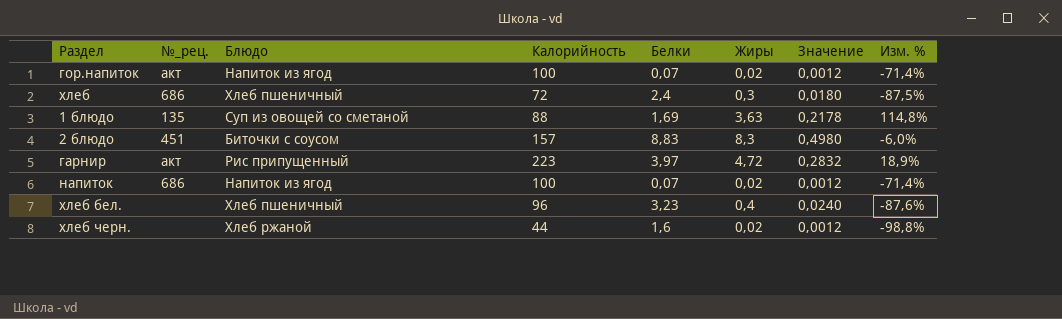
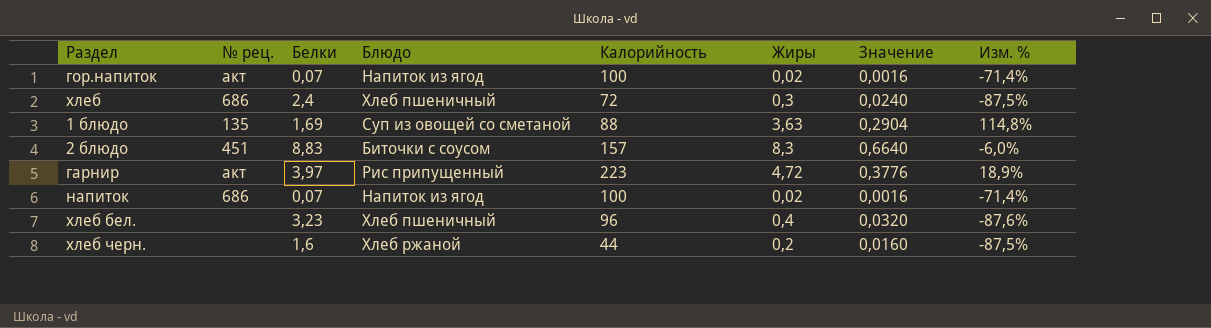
column name: №_рец. -> № рец.
column Белки | position: 5 -> 3
column Значение | formula: [Жиры] * 0,06 -> [Жиры] * 0,08
хлеб черн. | Жиры: 0,02 -> 0,2
хлеб черн. | Изм. %: -98,8% -> -87,5%

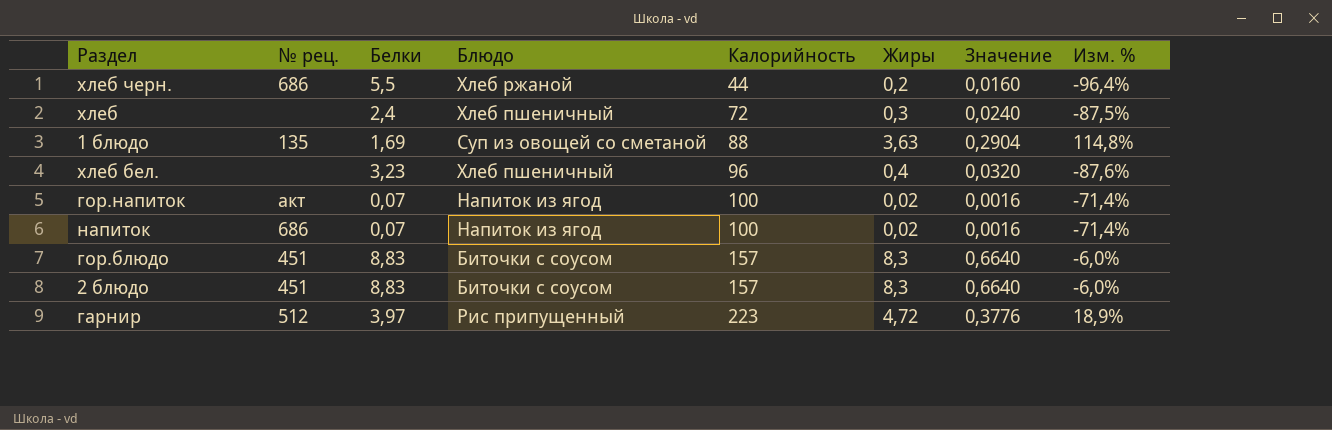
row order: none -> Калорийность ascending
хлеб черн. | № рец.: none -> 686
хлеб черн. | Белки: 1,6 -> 5,5
хлеб черн. | Изм. %: -87,5% -> -96,4%
хлеб | № рец.: 686 -> none
row гор.блюдо: none -> 451 | 8,83 | Биточки с соусом | 157 | 8,3 | 0,6640 | -6,0%
гарнир | № рец.: акт -> 512

